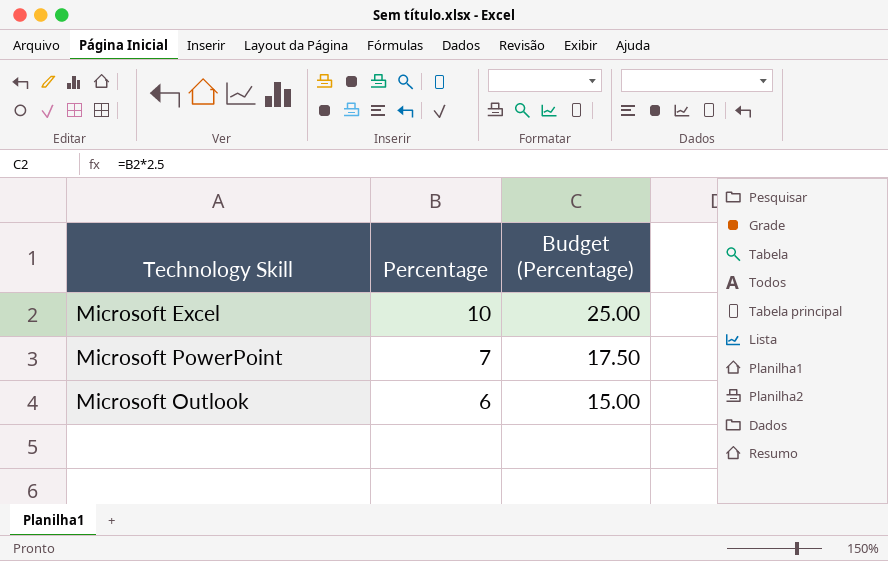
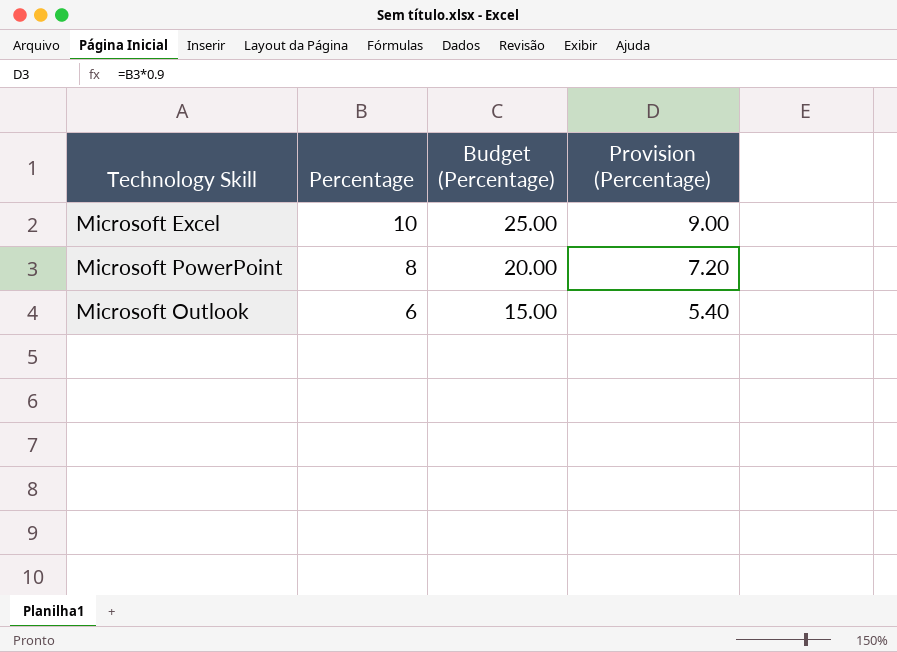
column Provision (Percentage) | formula: none -> [Percentage] * 0.9
Microsoft PowerPoint | Percentage: 7 -> 8
Microsoft PowerPoint | Budget (Percentage): 17.50 -> 20.00

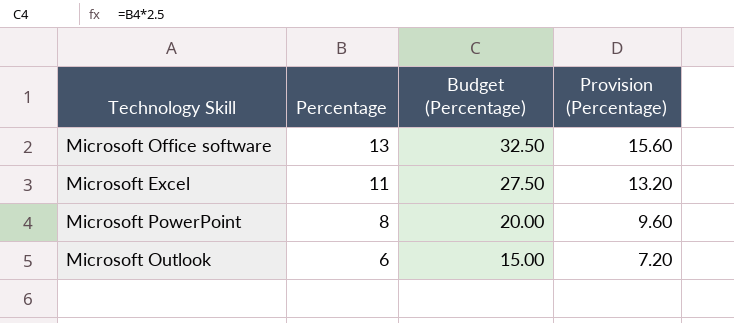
column Provision (Percentage) | formula: [Percentage] * 0.9 -> [Percentage] * 1.2
row Microsoft Office software: none -> 13 | 32.50 | 15.60
Microsoft Excel | Percentage: 10 -> 11
Microsoft Excel | Budget (Percentage): 25.00 -> 27.50

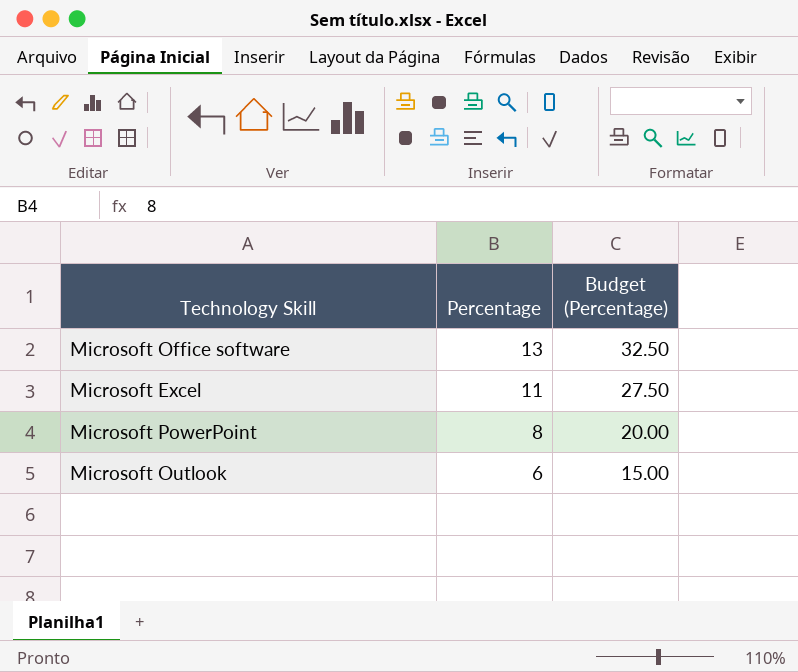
column Provision (Percentage) | formula: [Percentage] * 1.2 -> none

